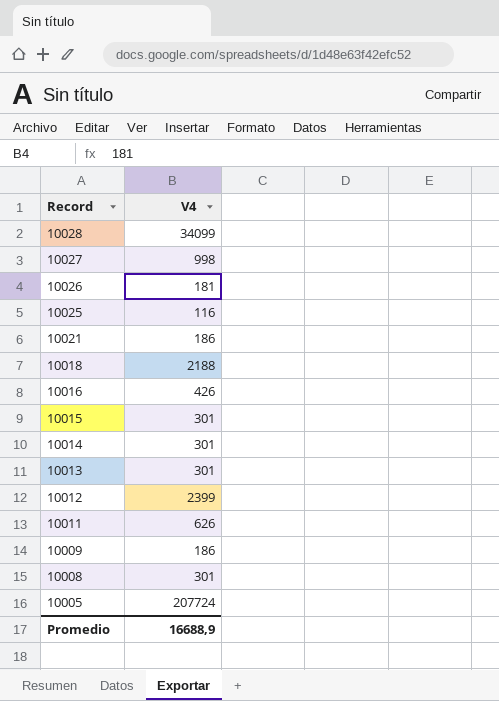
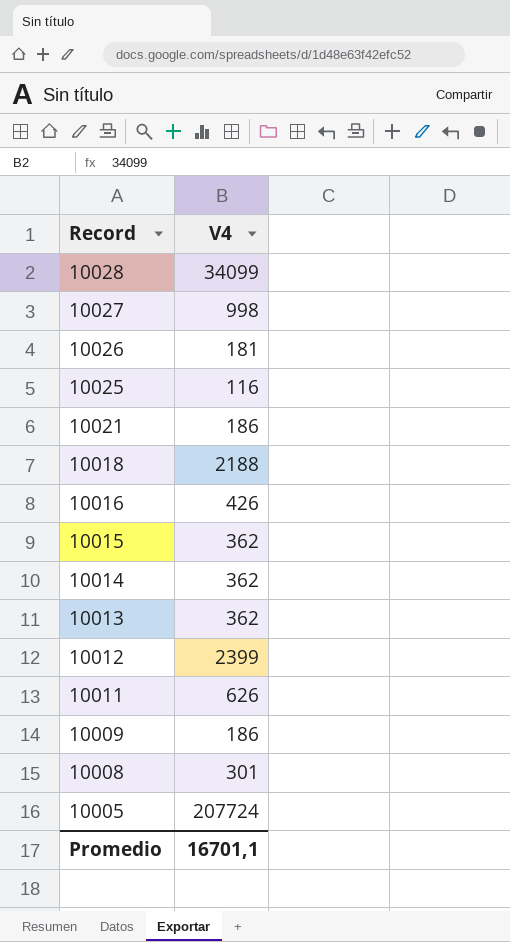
10015 | V4: 301 -> 362
10014 | V4: 301 -> 362
10013 | V4: 301 -> 362
Promedio | V4: 16688,9 -> 16701,1

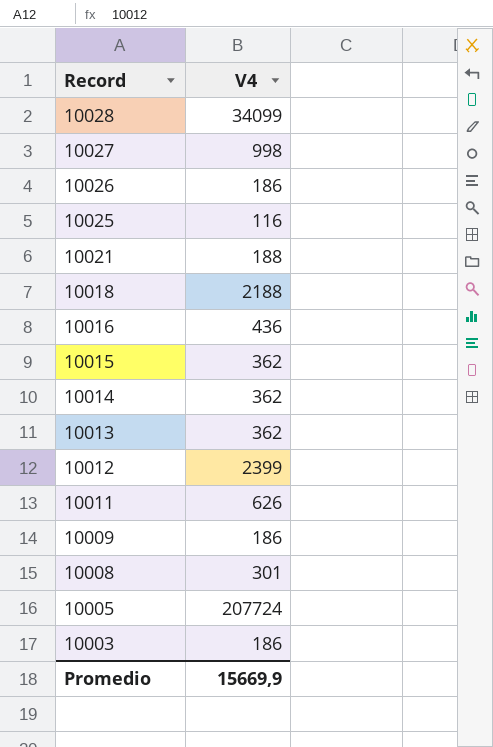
10026 | V4: 181 -> 186
10021 | V4: 186 -> 188
10016 | V4: 426 -> 436
row 10003: none -> 186
Promedio | V4: 16701,1 -> 15669,9

